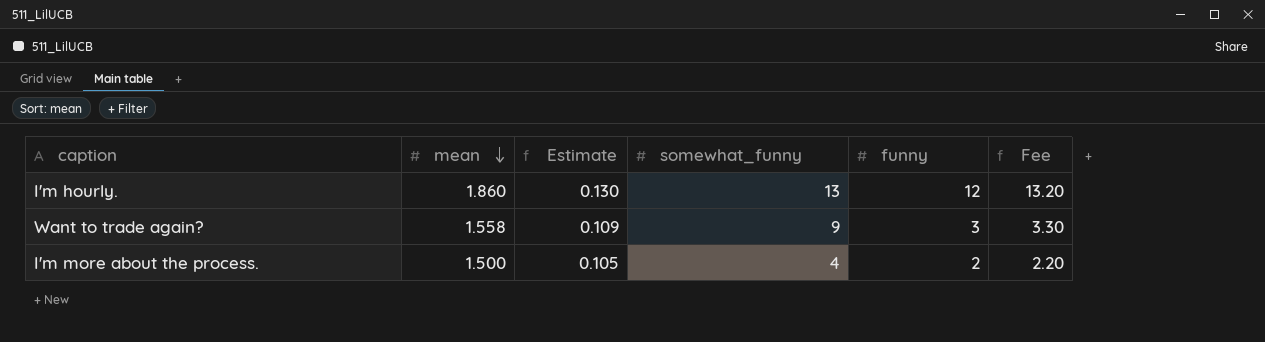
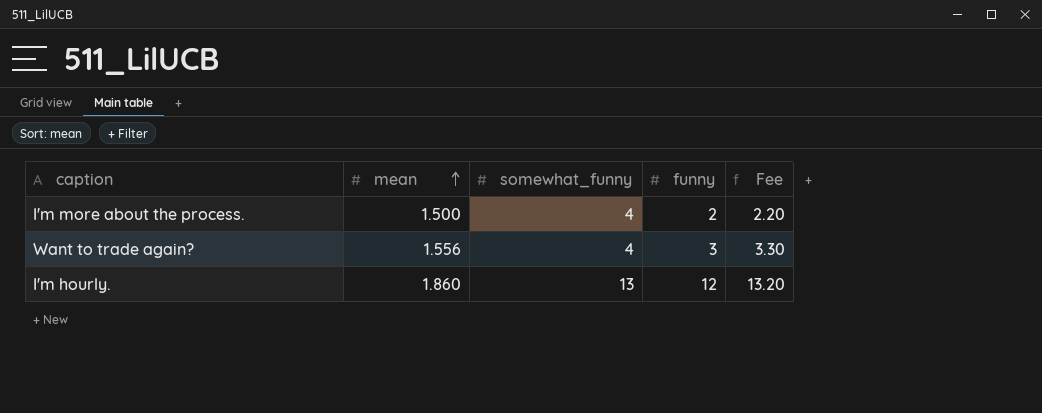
row order: mean descending -> mean ascending
column Estimate | formula: [mean] * 0.07 -> none
Want to trade again? | mean: 1.558 -> 1.556
Want to trade again? | somewhat_funny: 9 -> 4

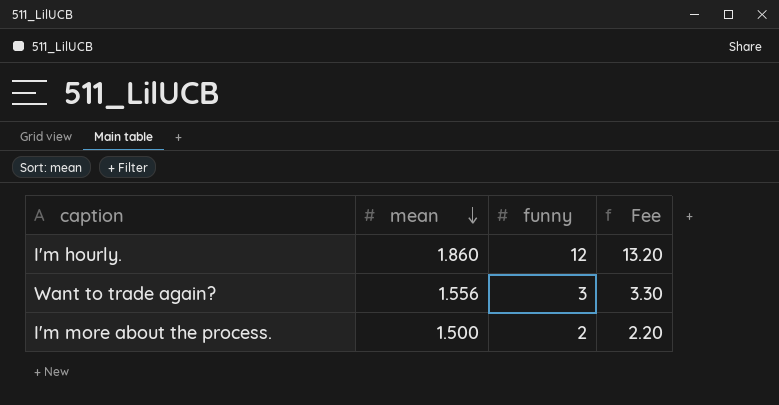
row order: mean ascending -> mean descending
column somewhat_funny | position: 3 -> none

